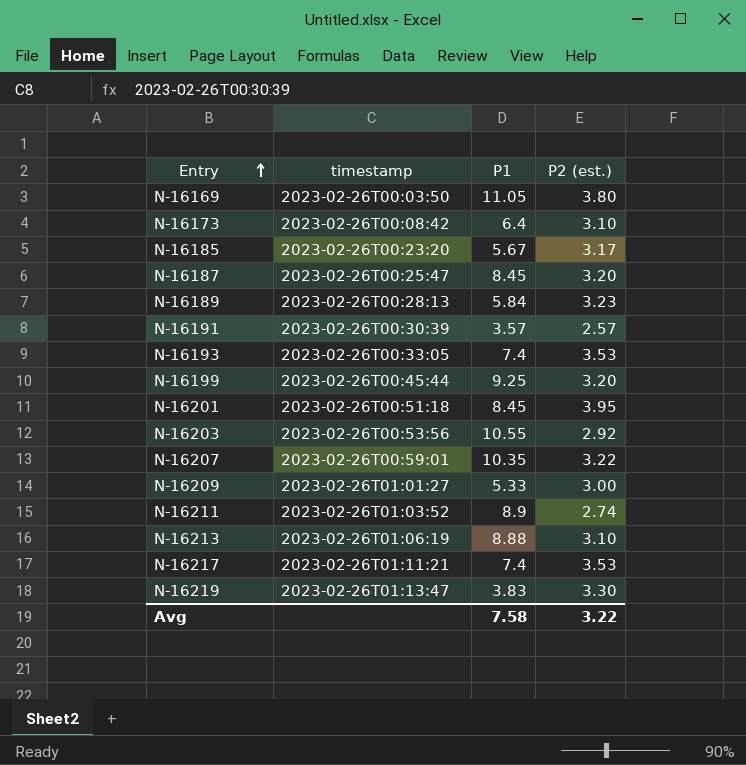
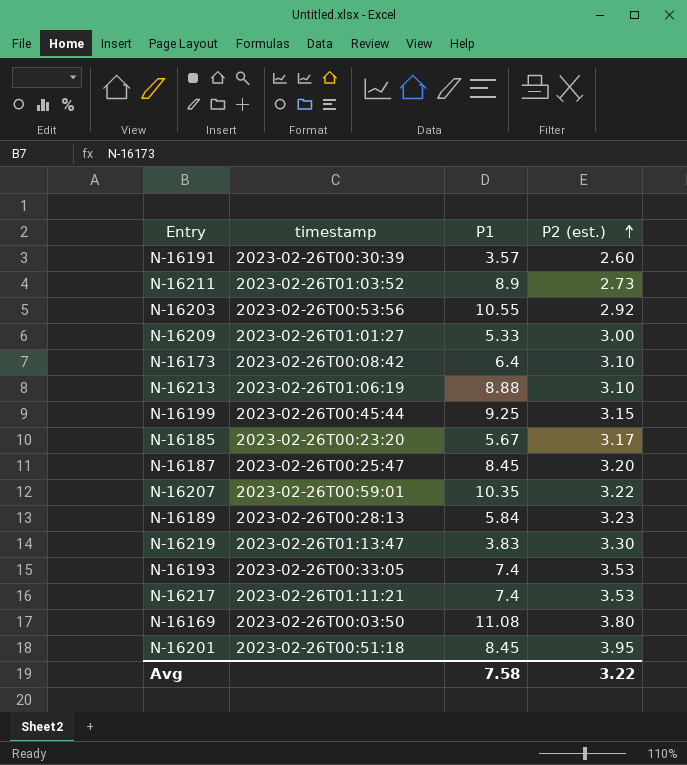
row order: Entry ascending -> P2 (est.) ascending
N-16191 | P2 (est.): 2.57 -> 2.60
N-16211 | P2 (est.): 2.74 -> 2.73
N-16199 | P2 (est.): 3.20 -> 3.15
N-16169 | P1: 11.05 -> 11.08

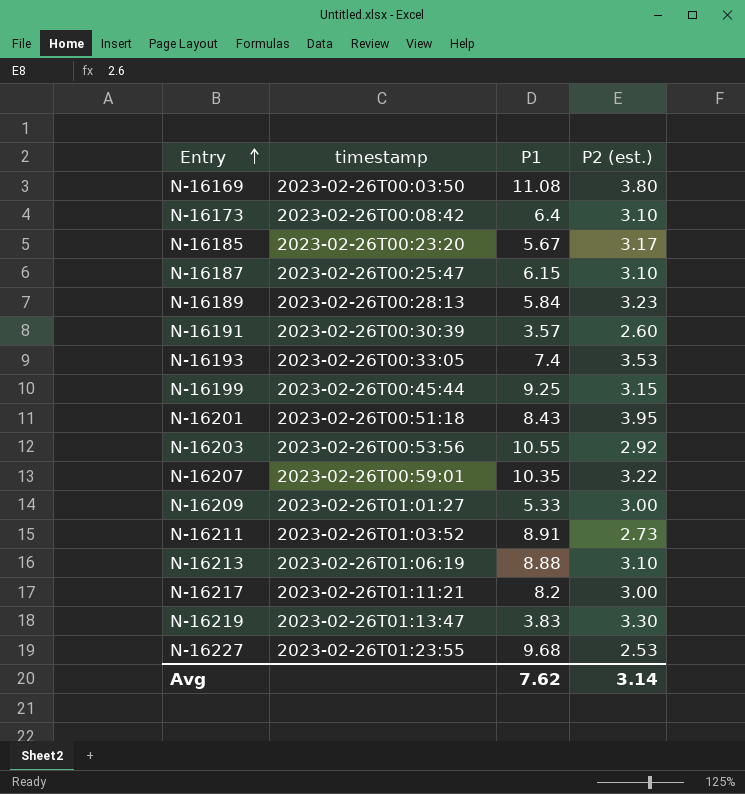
row order: P2 (est.) ascending -> Entry ascending
N-16187 | P1: 8.45 -> 6.15
N-16187 | P2 (est.): 3.20 -> 3.10
N-16201 | P1: 8.45 -> 8.43
N-16211 | P1: 8.9 -> 8.91
N-16217 | P1: 7.4 -> 8.2
N-16217 | P2 (est.): 3.53 -> 3.00
row N-16227: none -> 2023-02-26T01:23:55 | 9.68 | 2.53
Avg | P1: 7.58 -> 7.62
Avg | P2 (est.): 3.22 -> 3.14

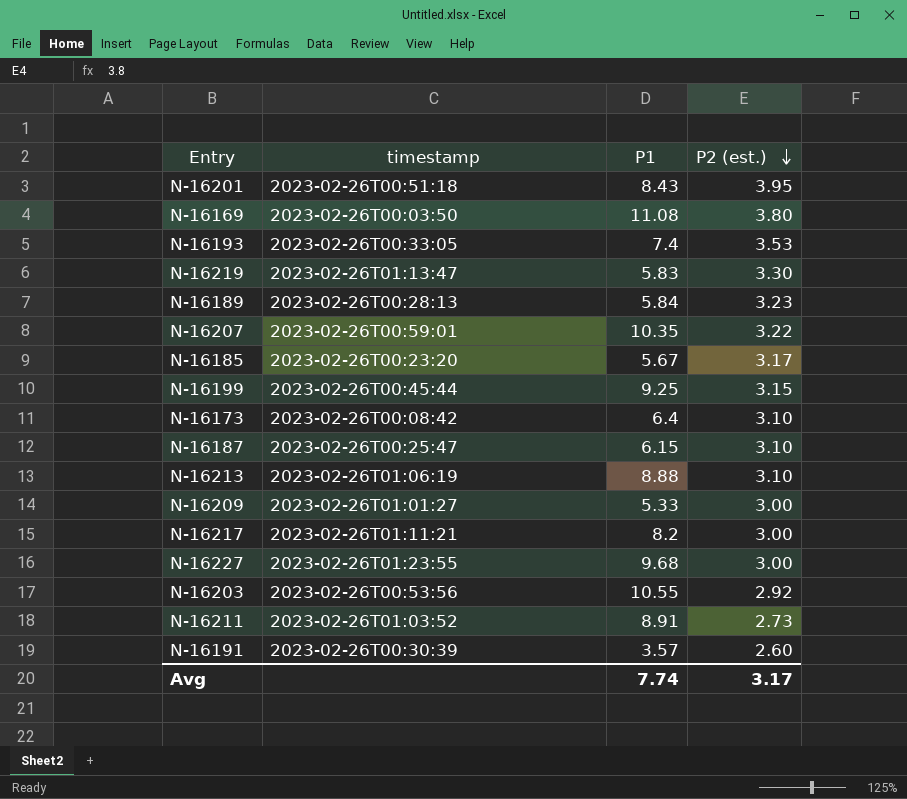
row order: Entry ascending -> P2 (est.) descending
N-16219 | P1: 3.83 -> 5.83
N-16227 | P2 (est.): 2.53 -> 3.00
Avg | P1: 7.62 -> 7.74
Avg | P2 (est.): 3.14 -> 3.17

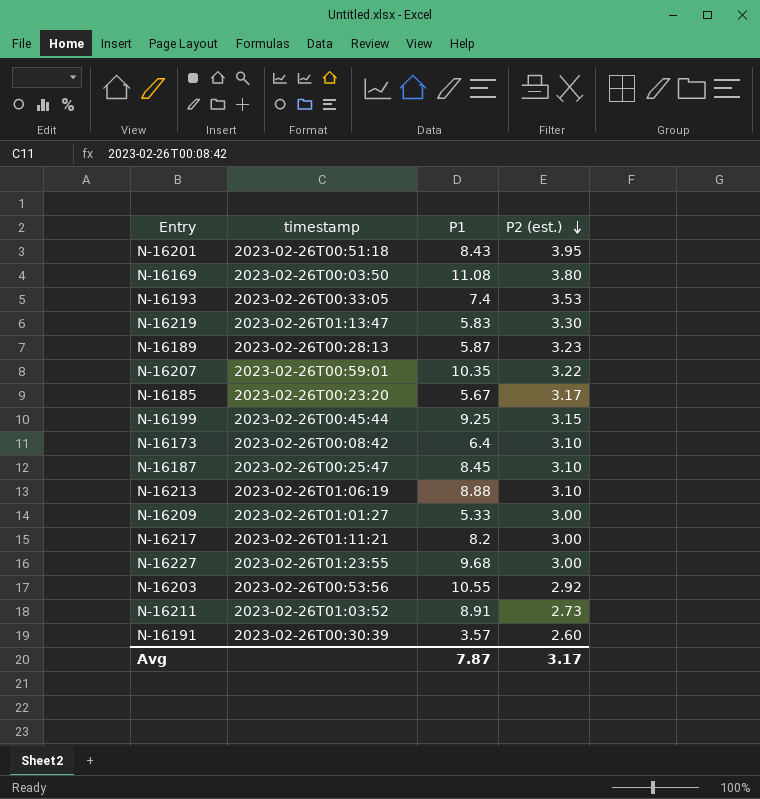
N-16189 | P1: 5.84 -> 5.87
N-16187 | P1: 6.15 -> 8.45
Avg | P1: 7.74 -> 7.87

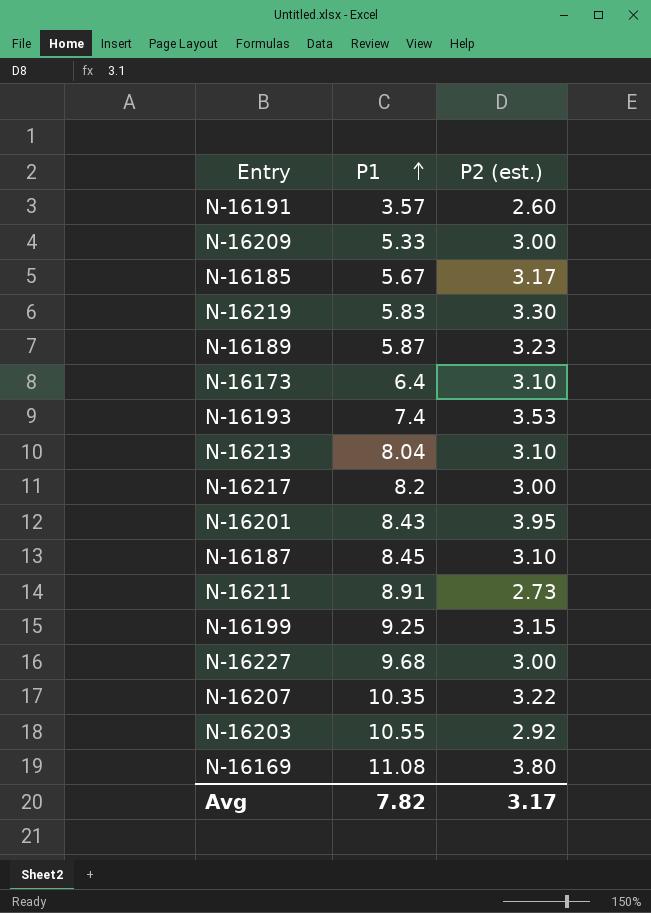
row order: P2 (est.) descending -> P1 ascending
column timestamp | position: 2 -> none
N-16213 | P1: 8.88 -> 8.04
Avg | P1: 7.87 -> 7.82

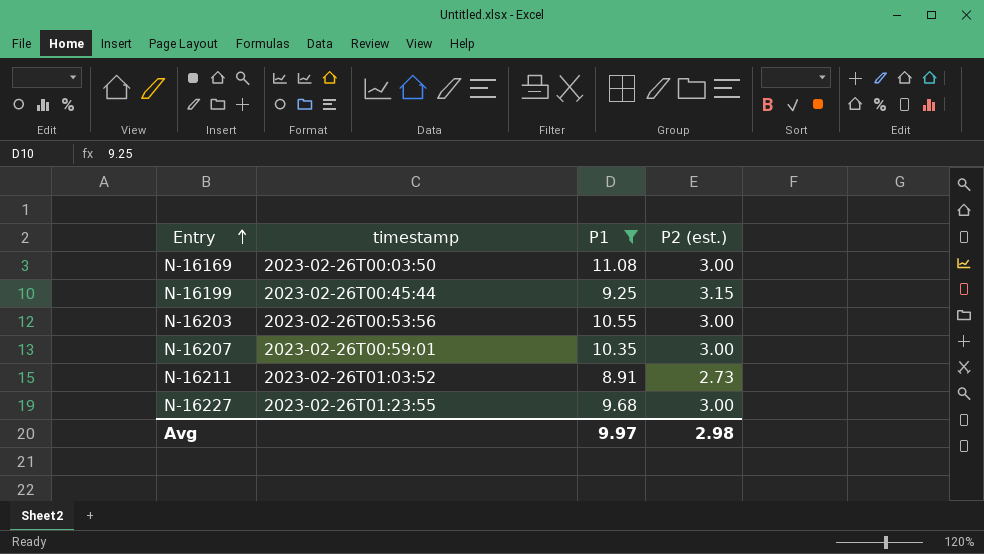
filter: none -> P1 >= 8.91
row order: P1 ascending -> Entry ascending
column timestamp | position: none -> 2
N-16169 | P2 (est.): 3.80 -> 3.00
N-16203 | P2 (est.): 2.92 -> 3.00
N-16207 | P2 (est.): 3.22 -> 3.00
Avg | P1: 7.82 -> 9.97
Avg | P2 (est.): 3.17 -> 2.98

